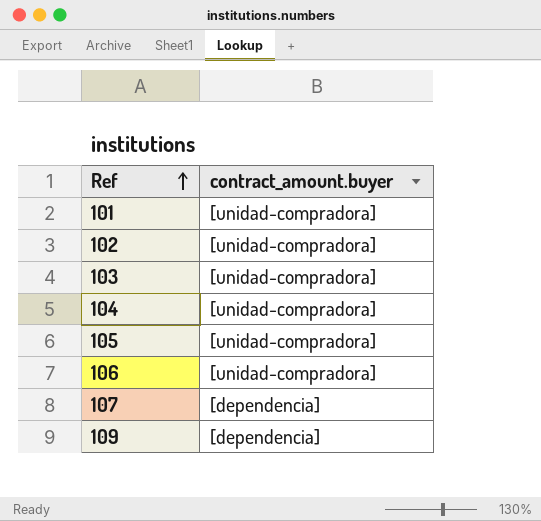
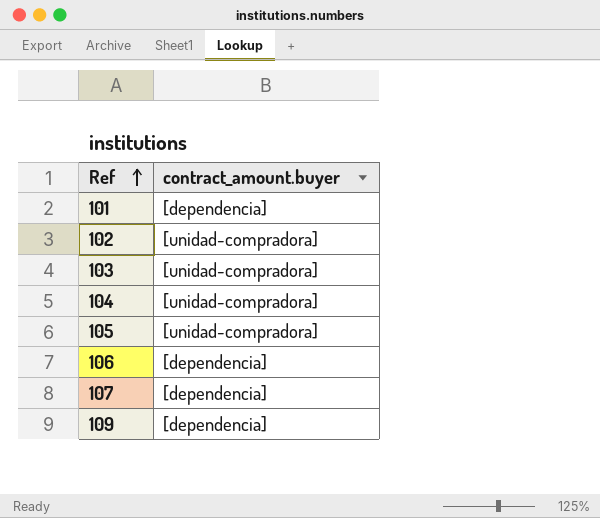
101 | contract_amount.buyer: [unidad-compradora] -> [dependencia]
106 | contract_amount.buyer: [unidad-compradora] -> [dependencia]

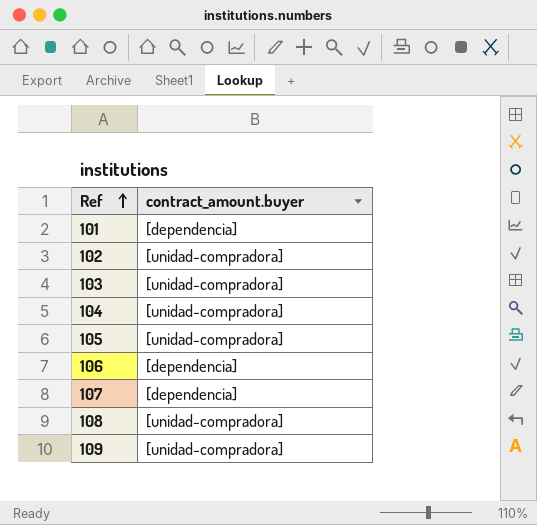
row 108: none -> [unidad-compradora]
109 | contract_amount.buyer: [dependencia] -> [unidad-compradora]

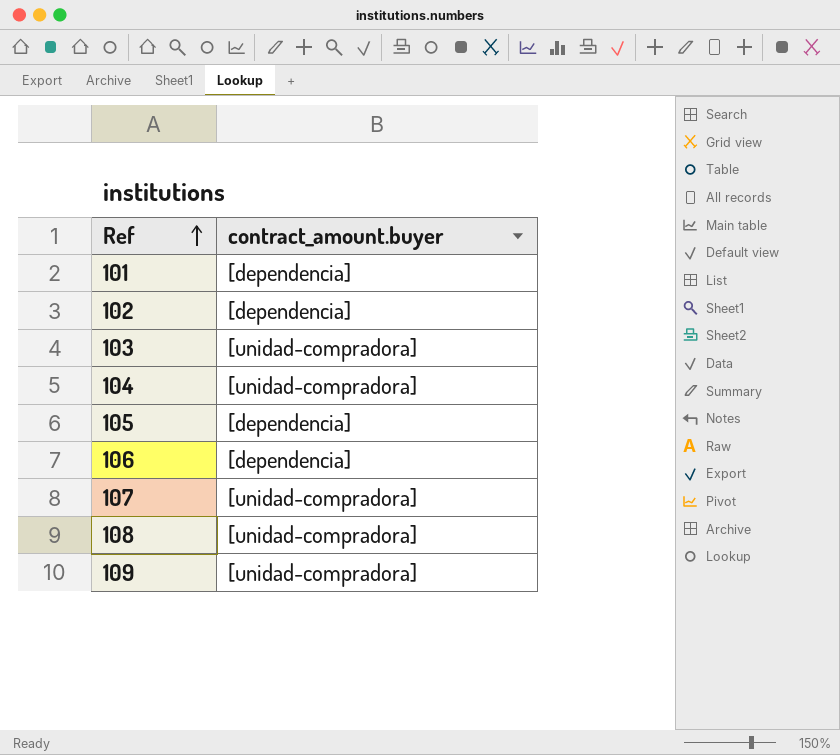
102 | contract_amount.buyer: [unidad-compradora] -> [dependencia]
105 | contract_amount.buyer: [unidad-compradora] -> [dependencia]
107 | contract_amount.buyer: [dependencia] -> [unidad-compradora]

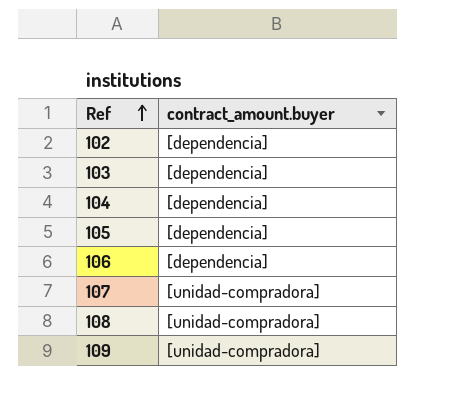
row 101: [dependencia] -> none
103 | contract_amount.buyer: [unidad-compradora] -> [dependencia]
104 | contract_amount.buyer: [unidad-compradora] -> [dependencia]

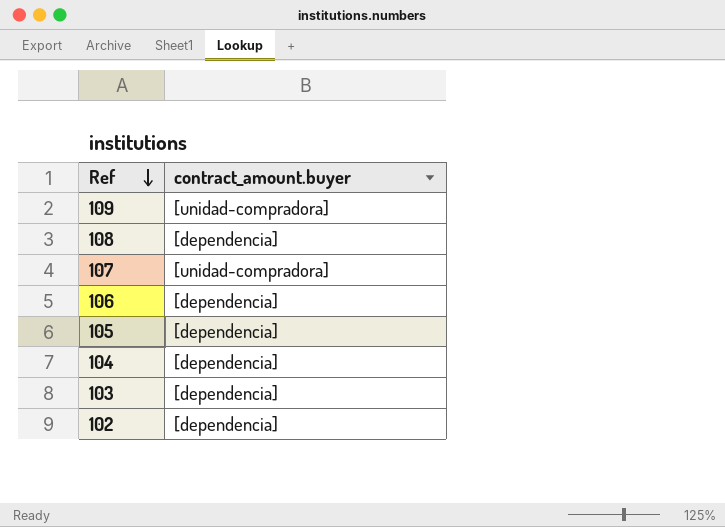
row order: Ref ascending -> Ref descending
108 | contract_amount.buyer: [unidad-compradora] -> [dependencia]

